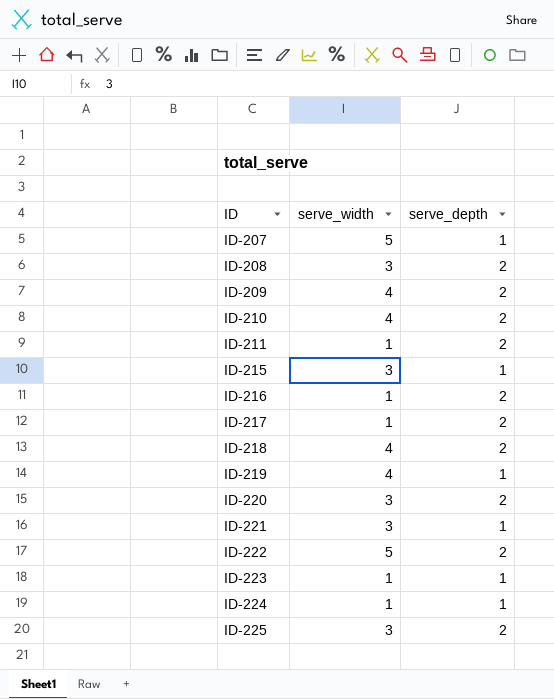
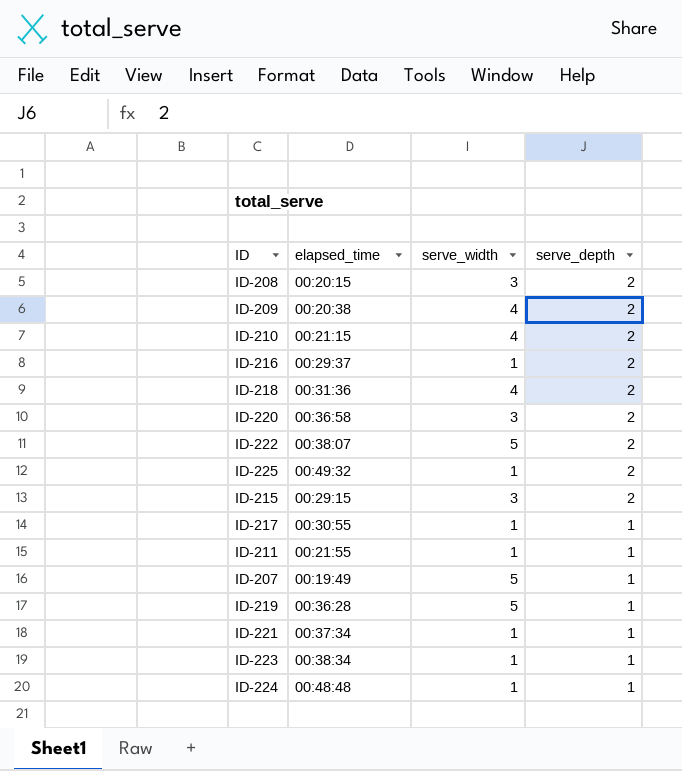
row order: ID ascending -> serve_depth descending
column elapsed_time | position: none -> 2
ID-225 | serve_width: 3 -> 1
ID-215 | serve_depth: 1 -> 2
ID-217 | serve_depth: 2 -> 1
ID-211 | serve_depth: 2 -> 1
ID-219 | serve_width: 4 -> 5
ID-221 | serve_width: 3 -> 1

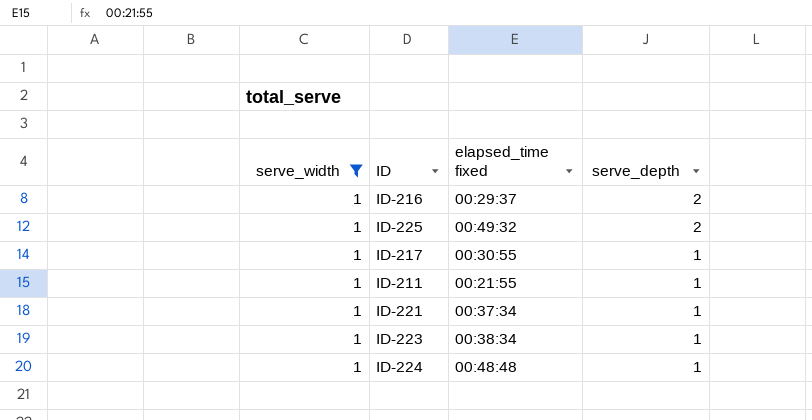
filter: none -> serve_width = 1
column serve_width | position: 3 -> 1
column name: elapsed_time -> elapsed_time fixed

